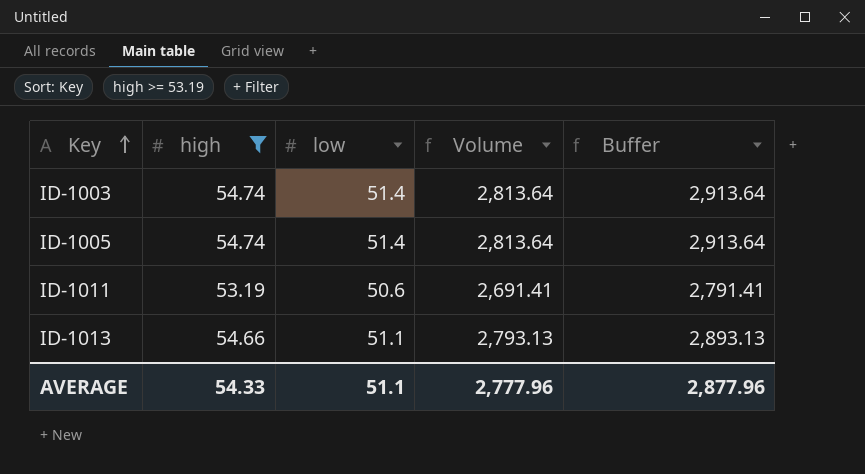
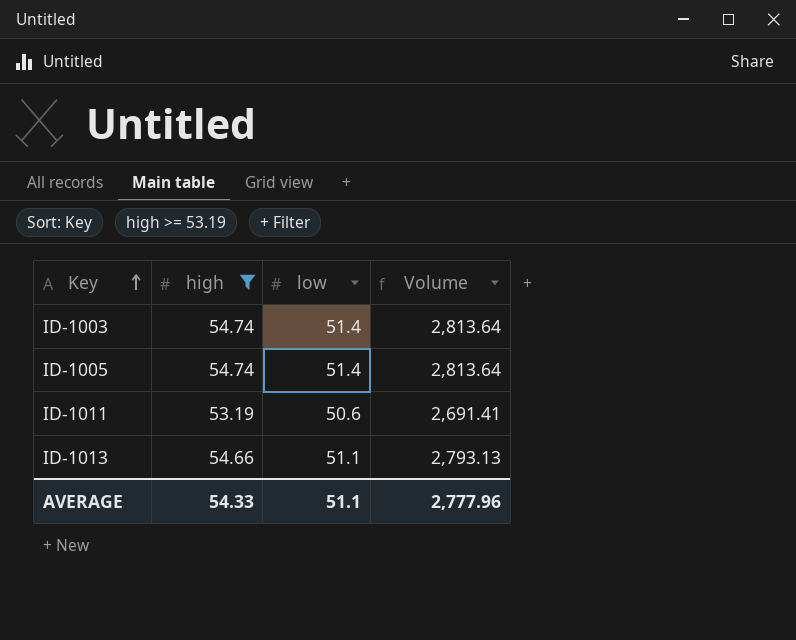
column Buffer | formula: [Volume] + 100 -> none

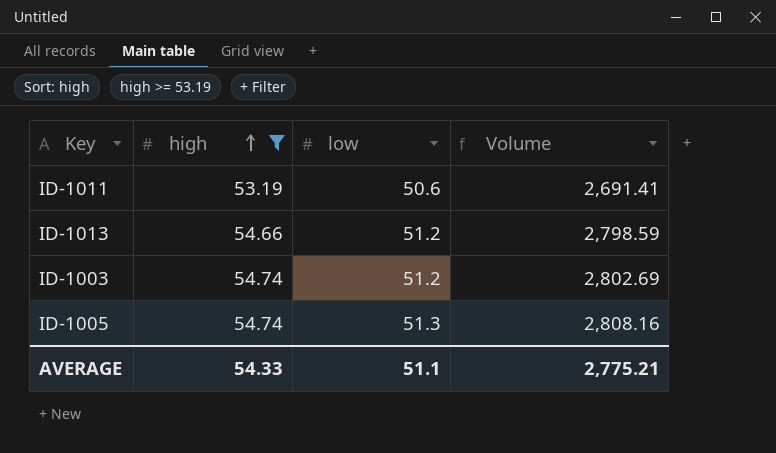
row order: Key ascending -> high ascending
ID-1013 | low: 51.1 -> 51.2
ID-1013 | Volume: 2,793.13 -> 2,798.59
ID-1003 | low: 51.4 -> 51.2
ID-1003 | Volume: 2,813.64 -> 2,802.69
ID-1005 | low: 51.4 -> 51.3
ID-1005 | Volume: 2,813.64 -> 2,808.16
AVERAGE | Volume: 2,777.96 -> 2,775.21

